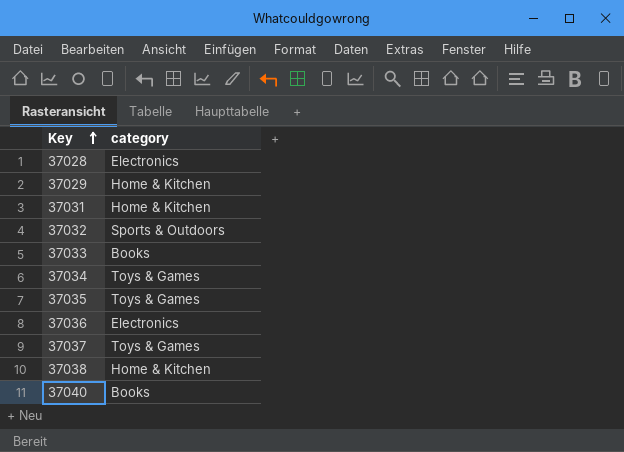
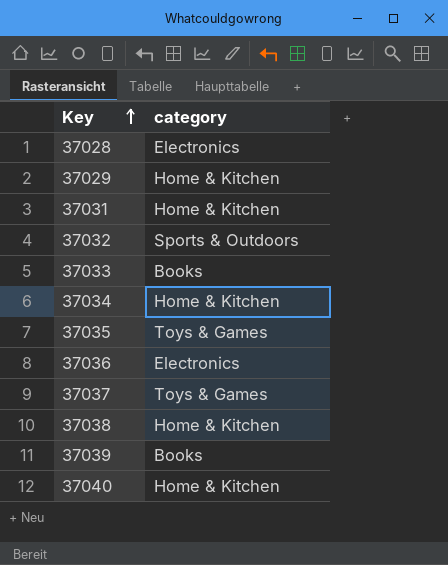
37034 | category: Toys & Games -> Home & Kitchen
row 37039: none -> Books
37040 | category: Books -> Home & Kitchen

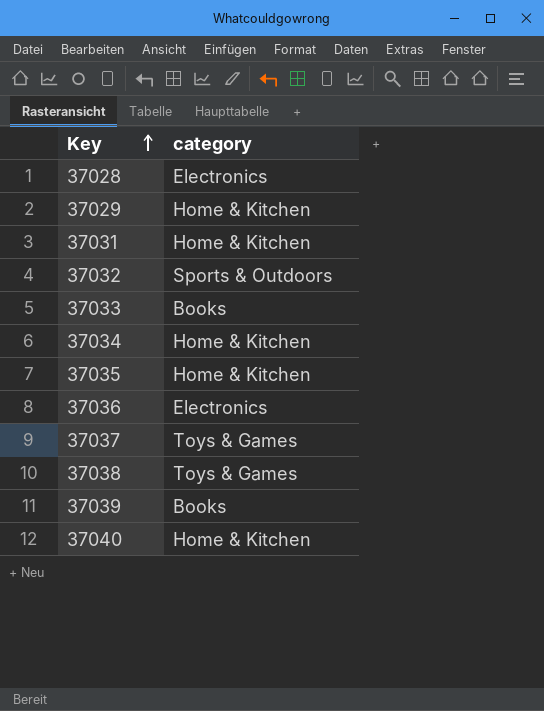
37035 | category: Toys & Games -> Home & Kitchen
37038 | category: Home & Kitchen -> Toys & Games

